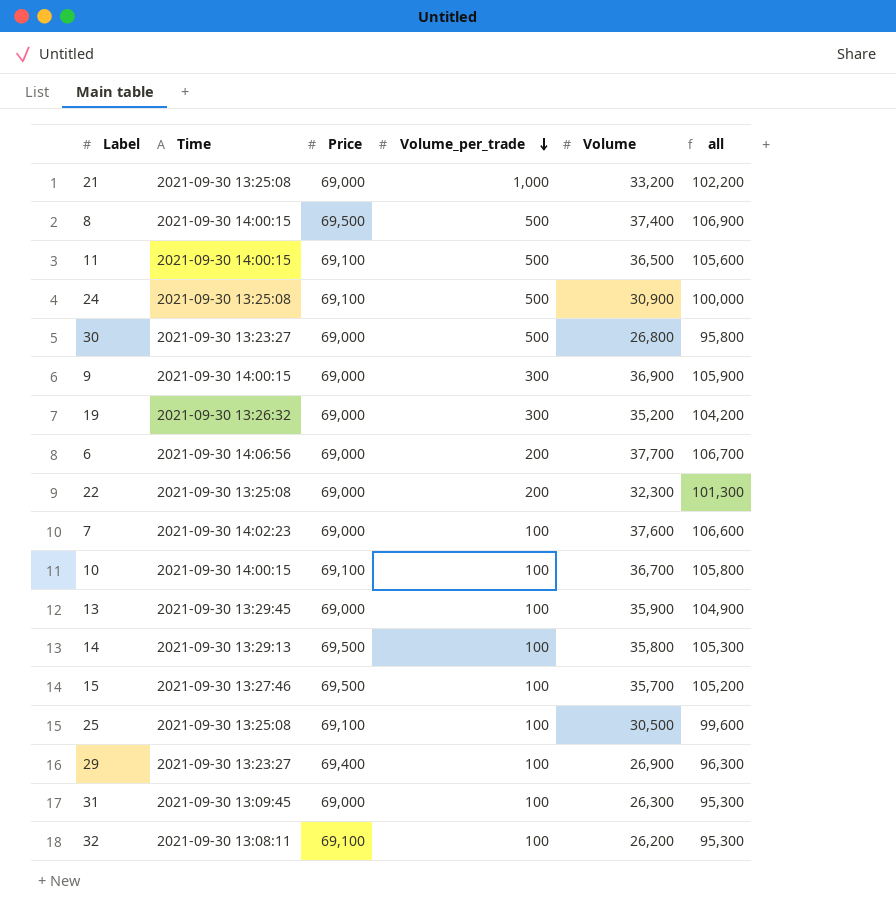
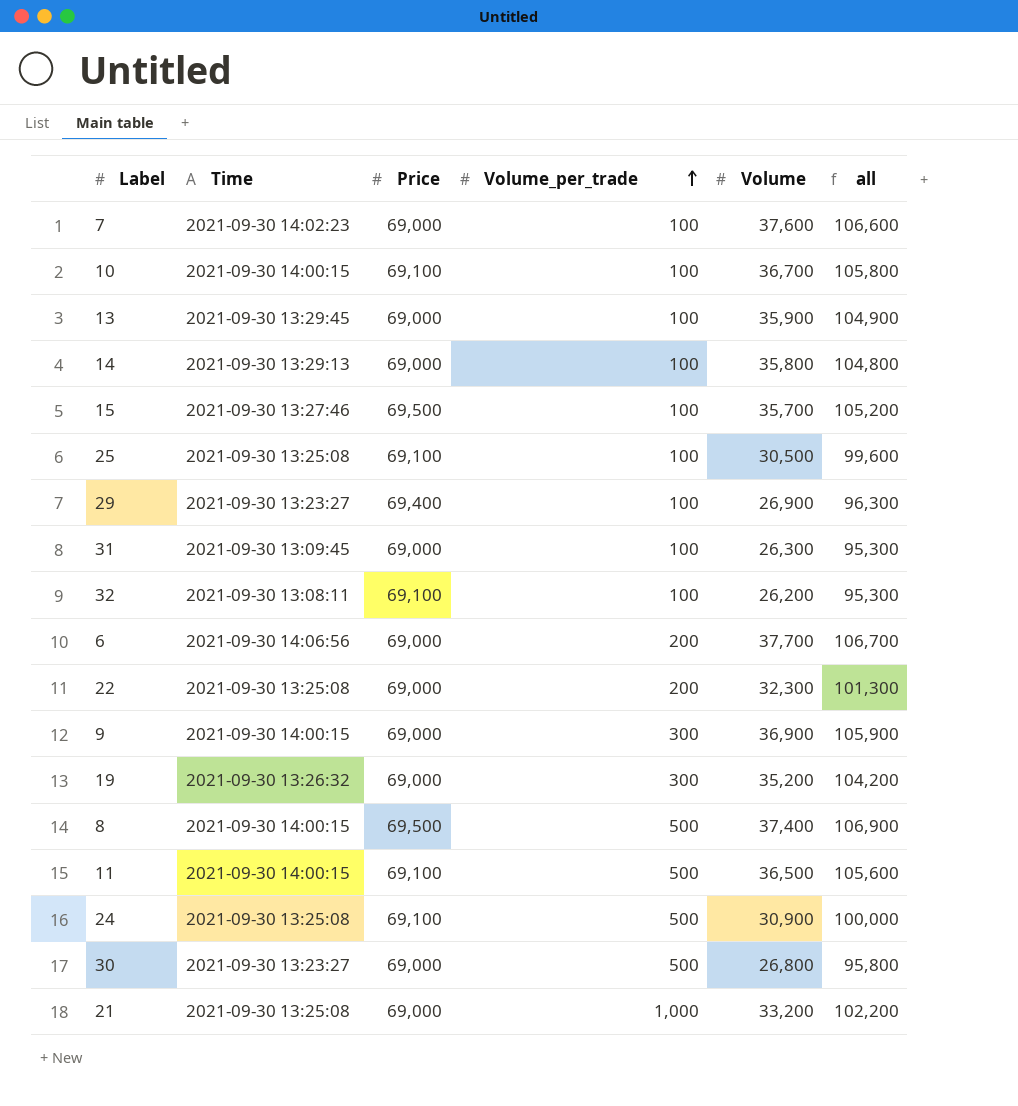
row order: Volume_per_trade descending -> Volume_per_trade ascending
14 | Price: 69,500 -> 69,000
14 | all: 105,300 -> 104,800

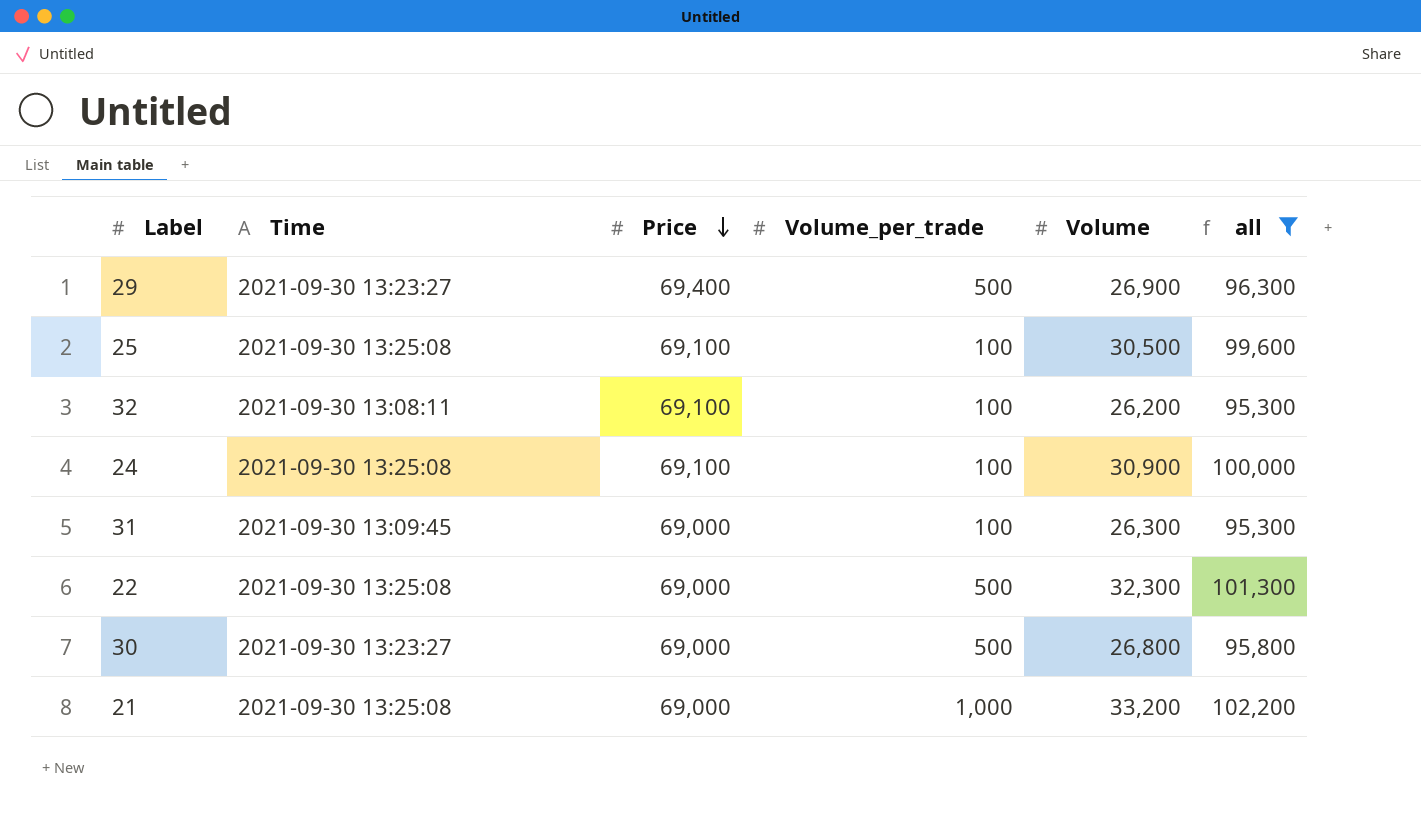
filter: none -> all <= 102,200
row order: Volume_per_trade ascending -> Price descending
29 | Volume_per_trade: 100 -> 500
24 | Volume_per_trade: 500 -> 100
22 | Volume_per_trade: 200 -> 500

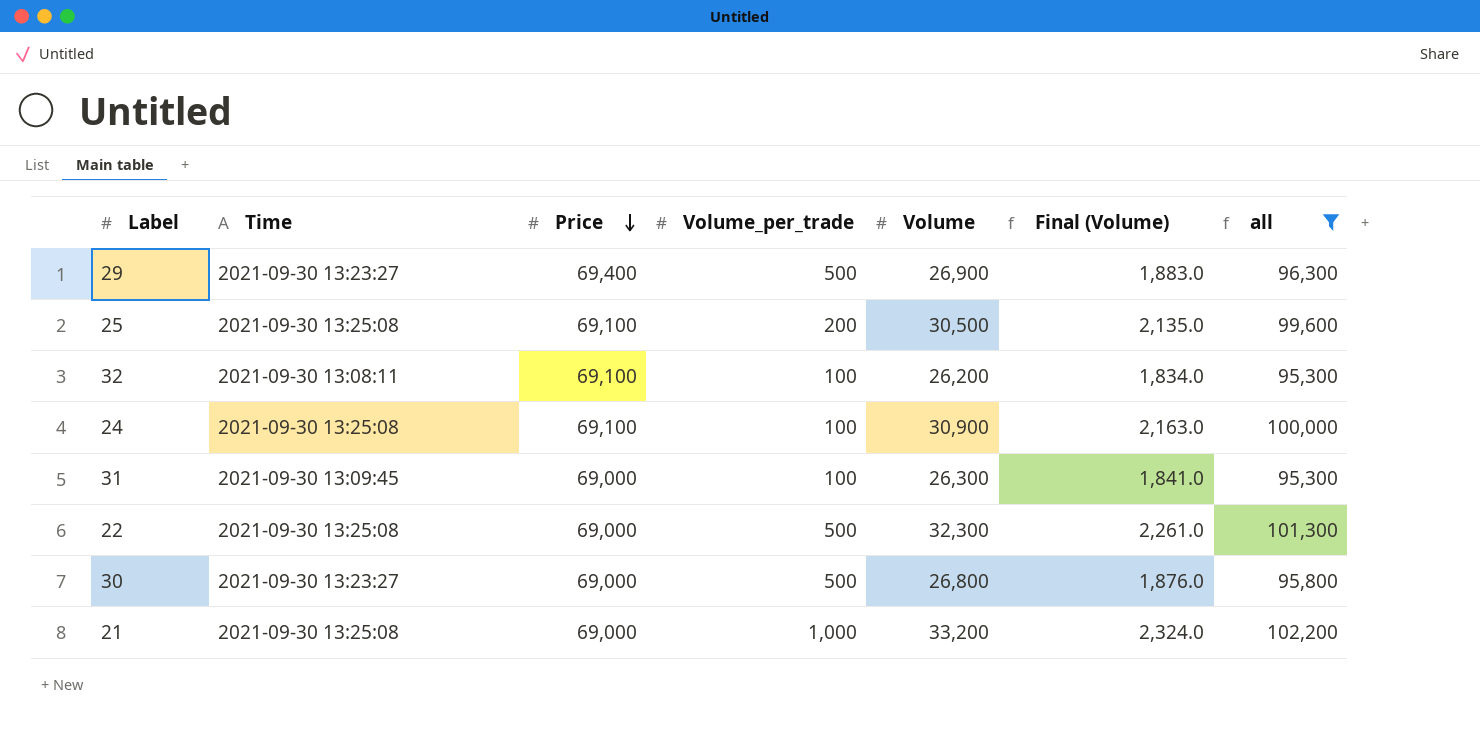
column Final (Volume) | formula: none -> [Volume] * 0.07
25 | Volume_per_trade: 100 -> 200

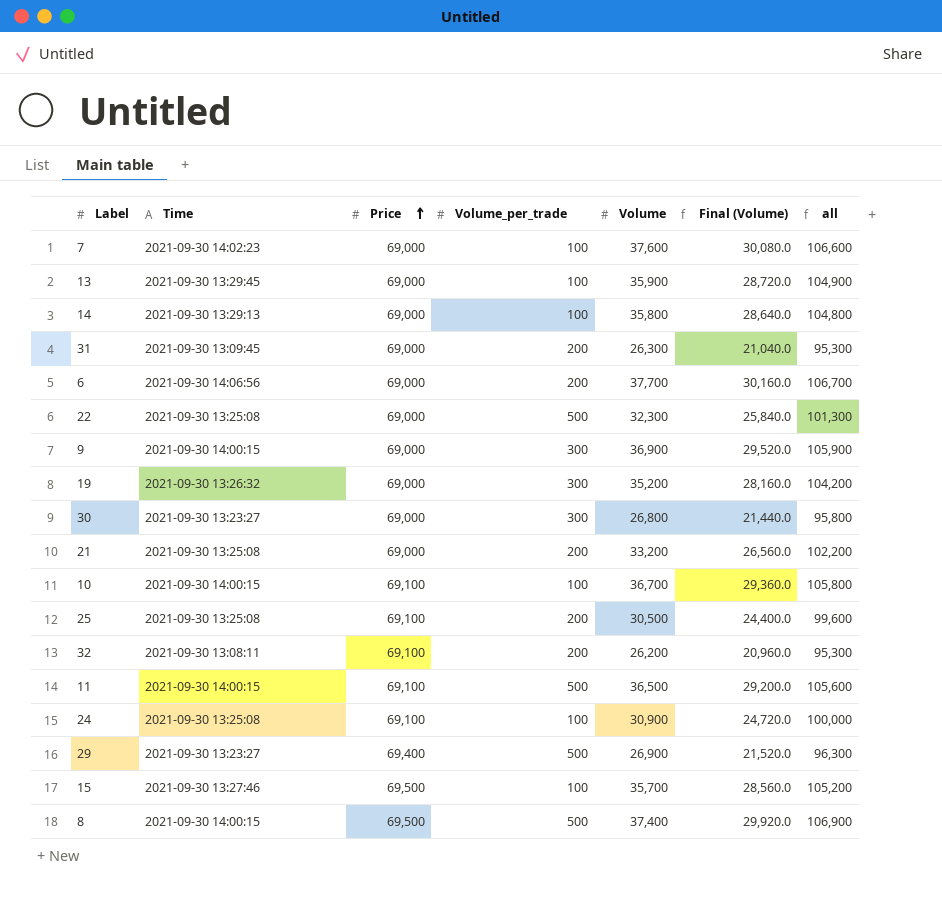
filter: all <= 102,200 -> none
row order: Price descending -> Price ascending
column Final (Volume) | formula: [Volume] * 0.07 -> [Volume] * 0.8
31 | Volume_per_trade: 100 -> 200
30 | Volume_per_trade: 500 -> 300
21 | Volume_per_trade: 1,000 -> 200
32 | Volume_per_trade: 100 -> 200

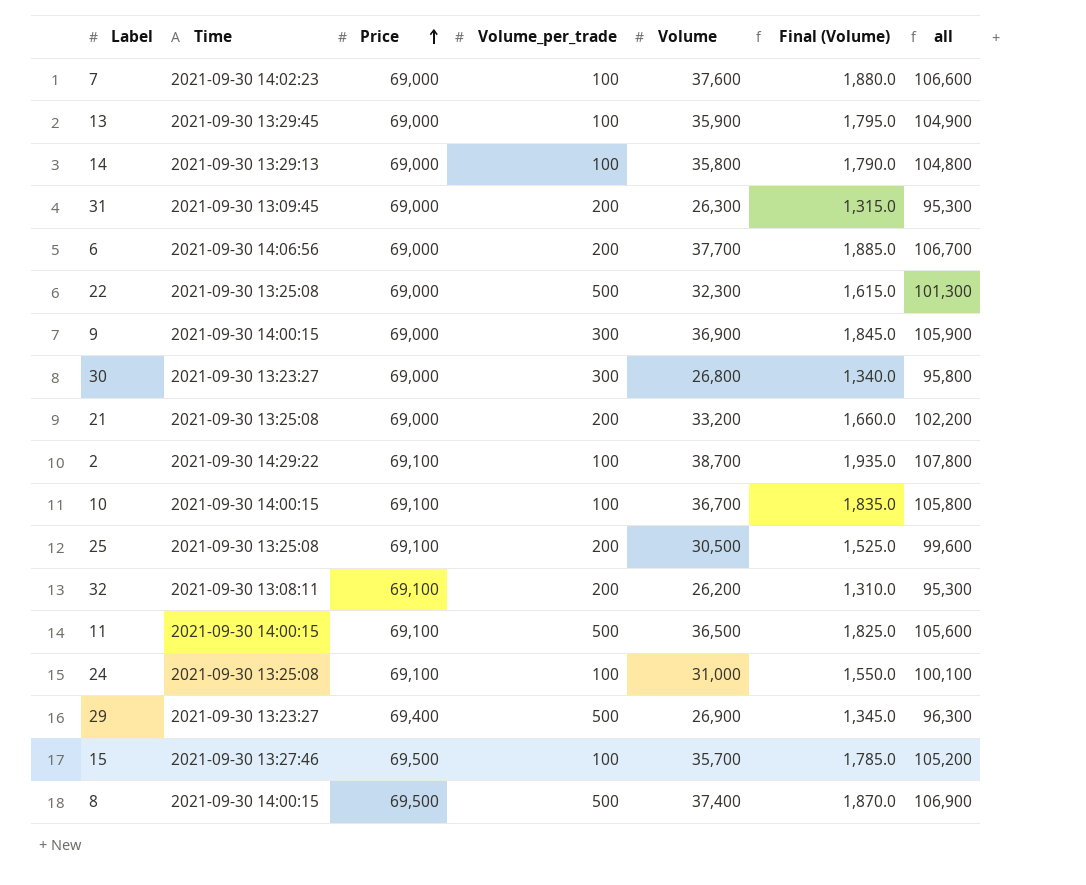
column Final (Volume) | formula: [Volume] * 0.8 -> [Volume] * 0.05
row 19: 2021-09-30 13:26:32 | 69,000 | 300 | 35,200 | 28,160.0 | 104,200 -> none
row 2: none -> 2021-09-30 14:29:22 | 69,100 | 100 | 38,700 | 1,935.0 | 107,800
24 | Volume: 30,900 -> 31,000
24 | all: 100,000 -> 100,100

